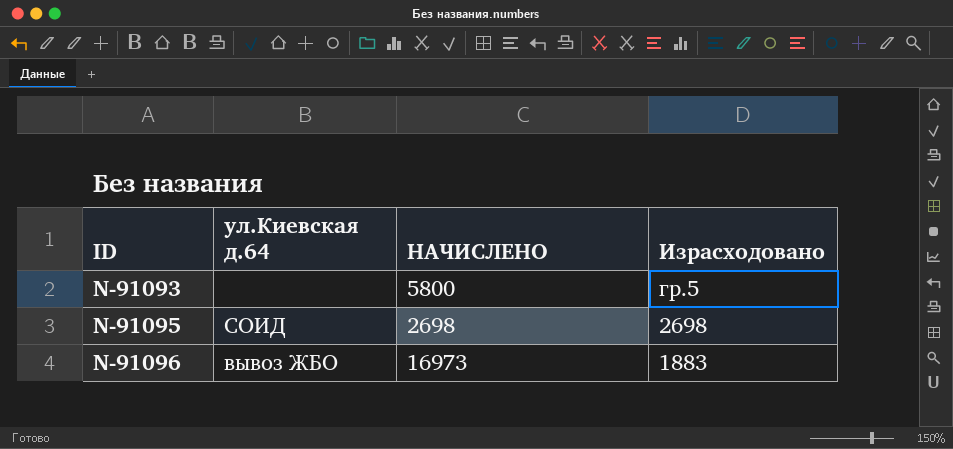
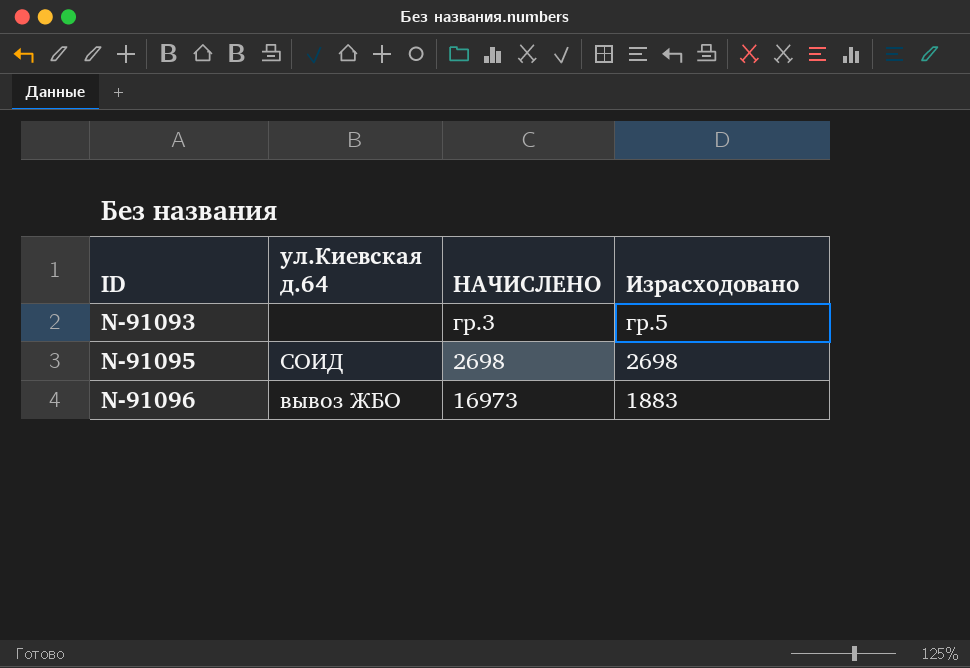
N-91093 | НАЧИСЛЕНО: 5800 -> гр.3

